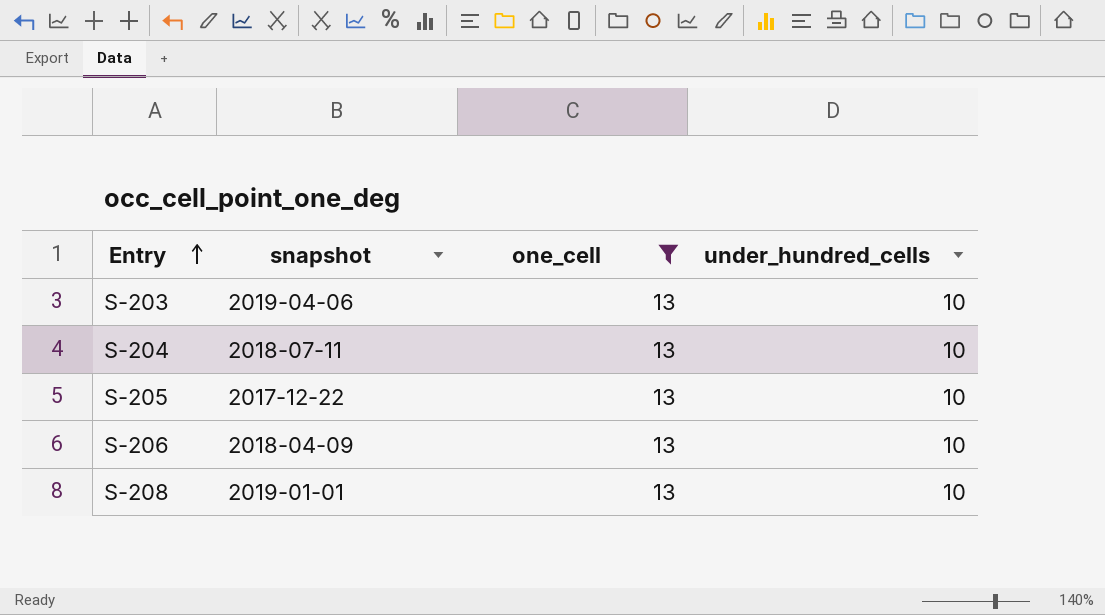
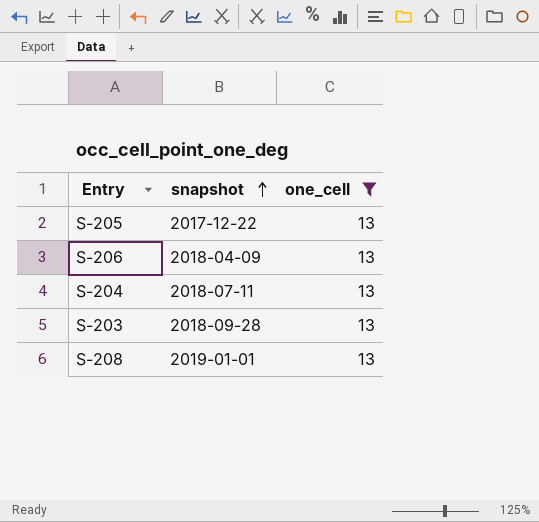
row order: Entry ascending -> snapshot ascending
column under_hundred_cells | position: 4 -> none
S-203 | snapshot: 2019-04-06 -> 2018-09-28

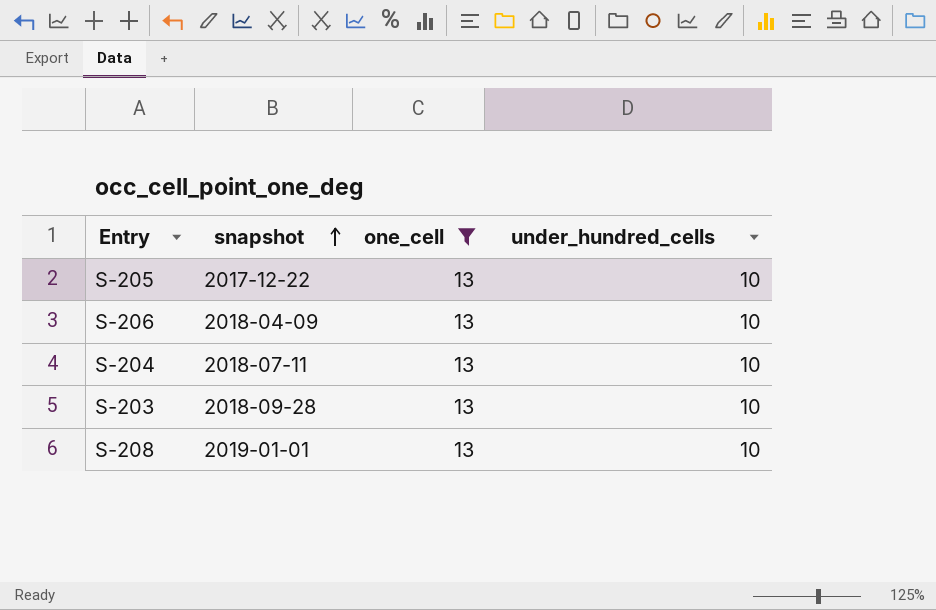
column under_hundred_cells | position: none -> 4

